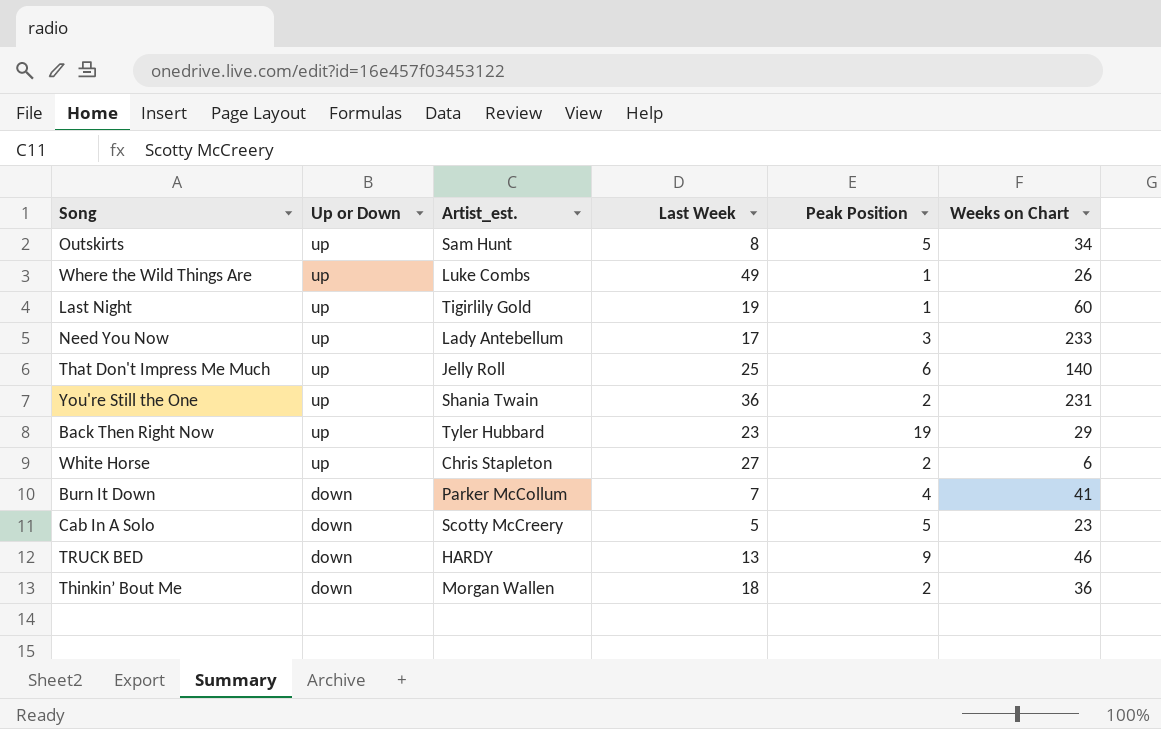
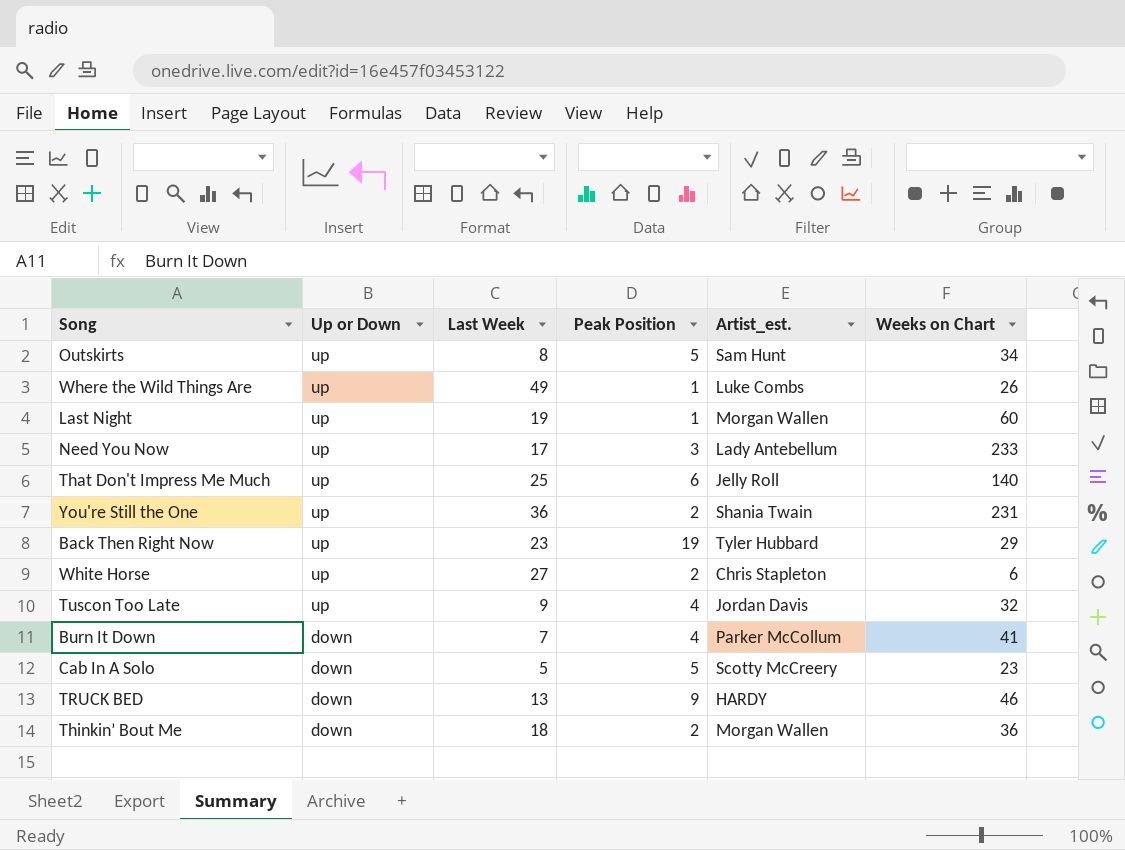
column Artist_est. | position: 3 -> 5
Last Night | Artist_est.: Tigirlily Gold -> Morgan Wallen
row Tuscon Too Late: none -> up | 9 | 4 | Jordan Davis | 32

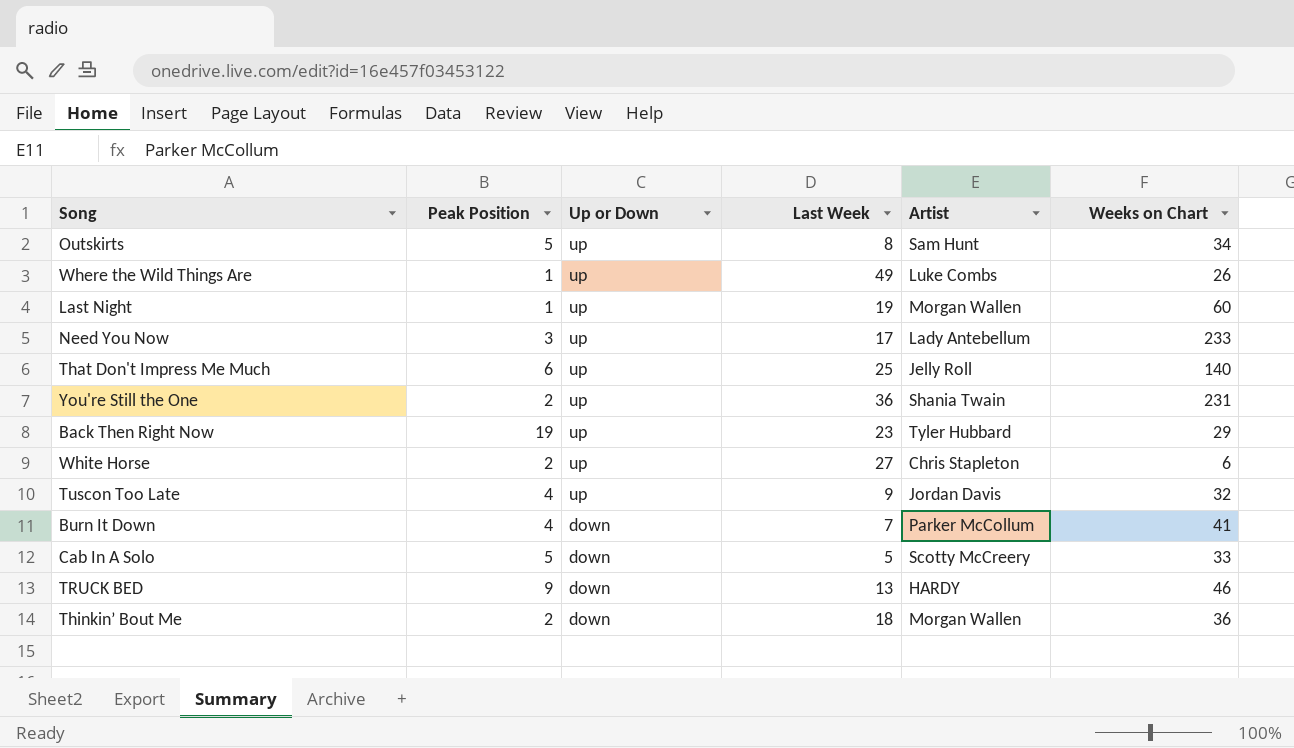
column Peak Position | position: 4 -> 2
column name: Artist_est. -> Artist
Cab In A Solo | Weeks on Chart: 23 -> 33

